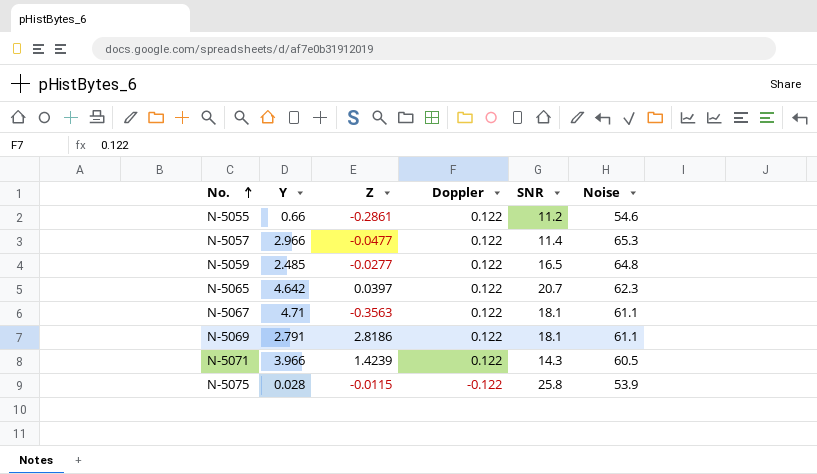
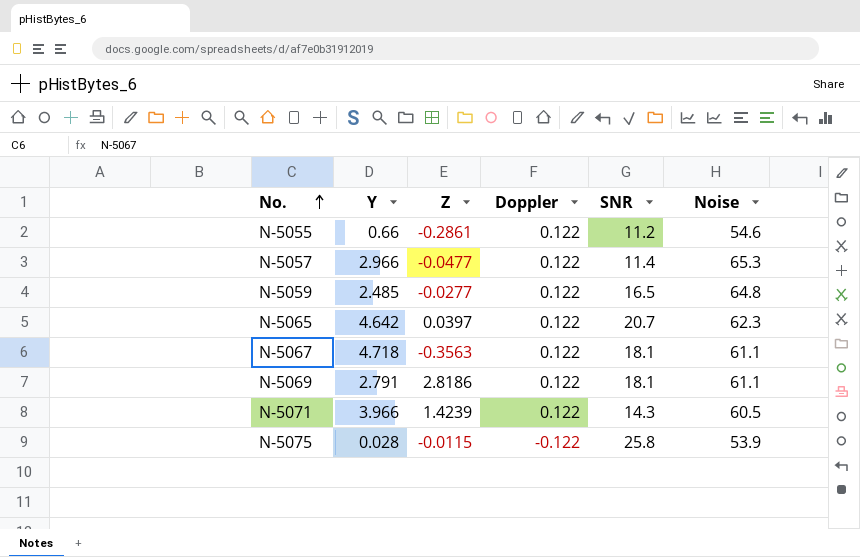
N-5067 | Y: 4.71 -> 4.718

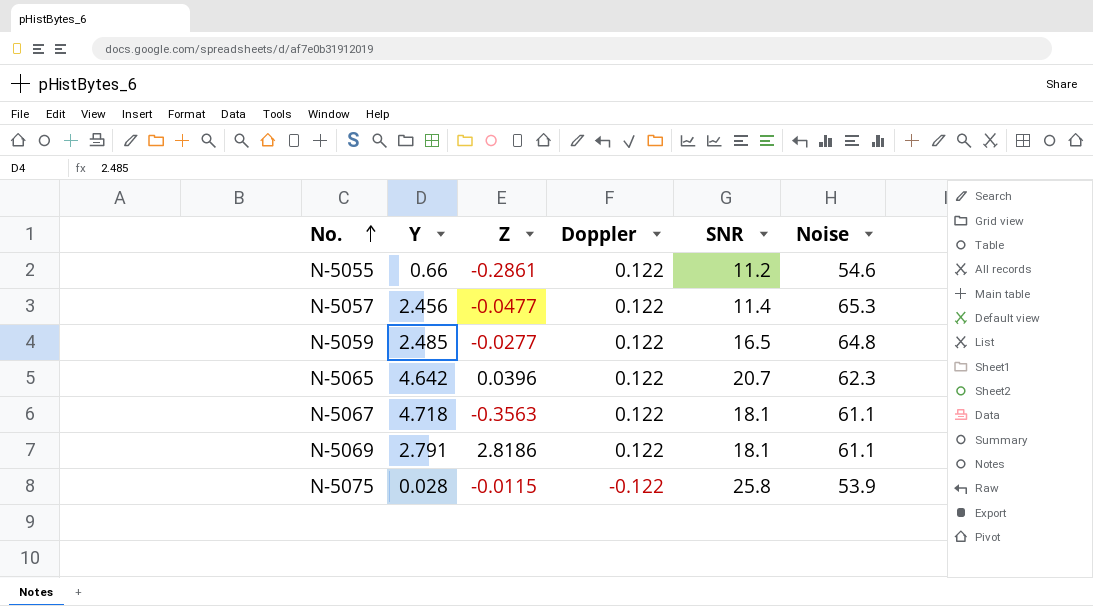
row N-5071: 3.966 | 1.4239 | 0.122 | 14.3 | 60.5 -> none
N-5057 | Y: 2.966 -> 2.456
N-5065 | Z: 0.0397 -> 0.0396

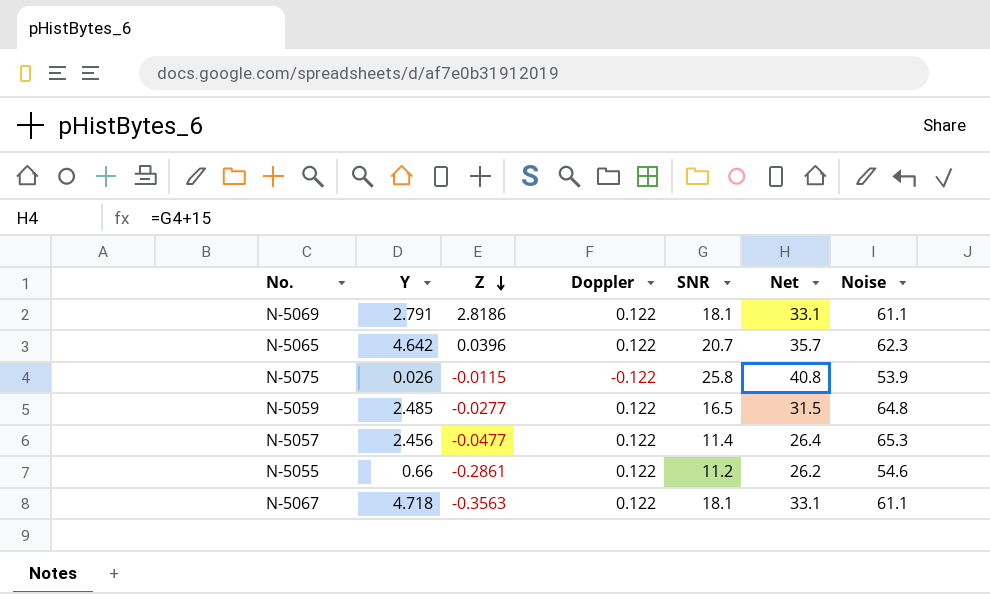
row order: No. ascending -> Z descending
column Net | formula: none -> [SNR] + 15
N-5075 | Y: 0.028 -> 0.026

